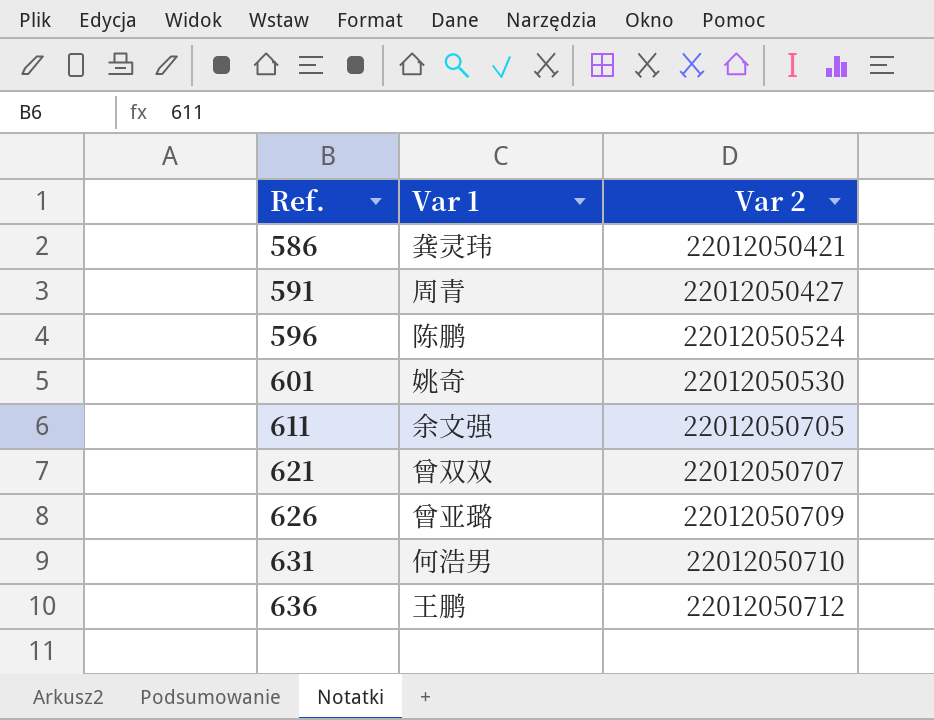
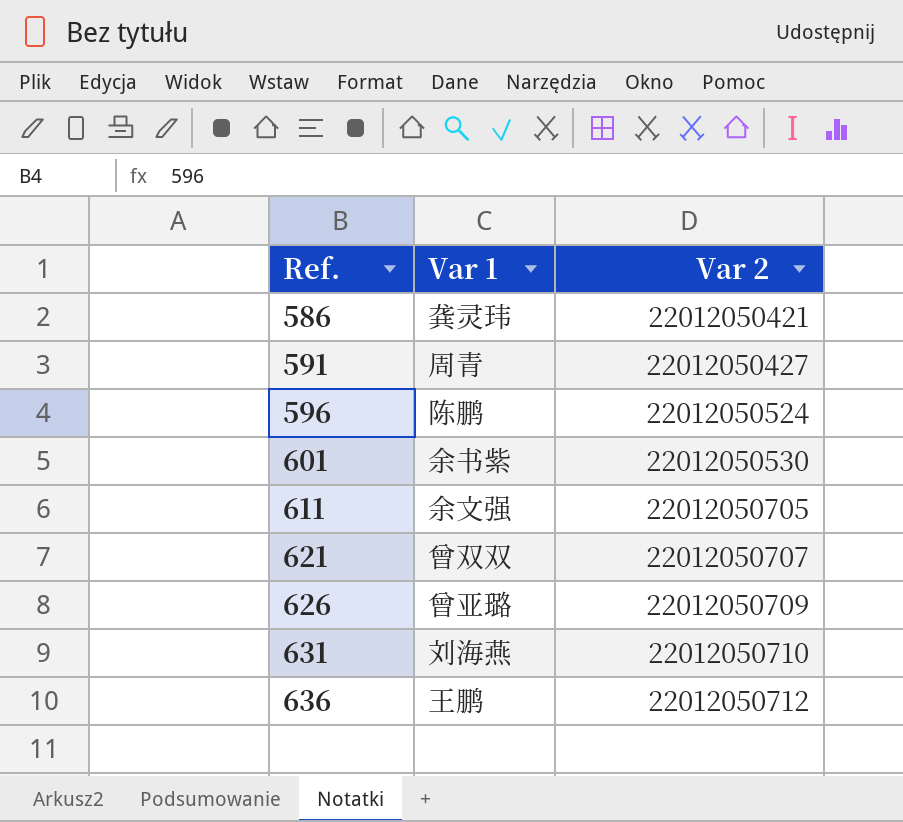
601 | Var 1: 姚奇 -> 余书紫
631 | Var 1: 何浩男 -> 刘海燕

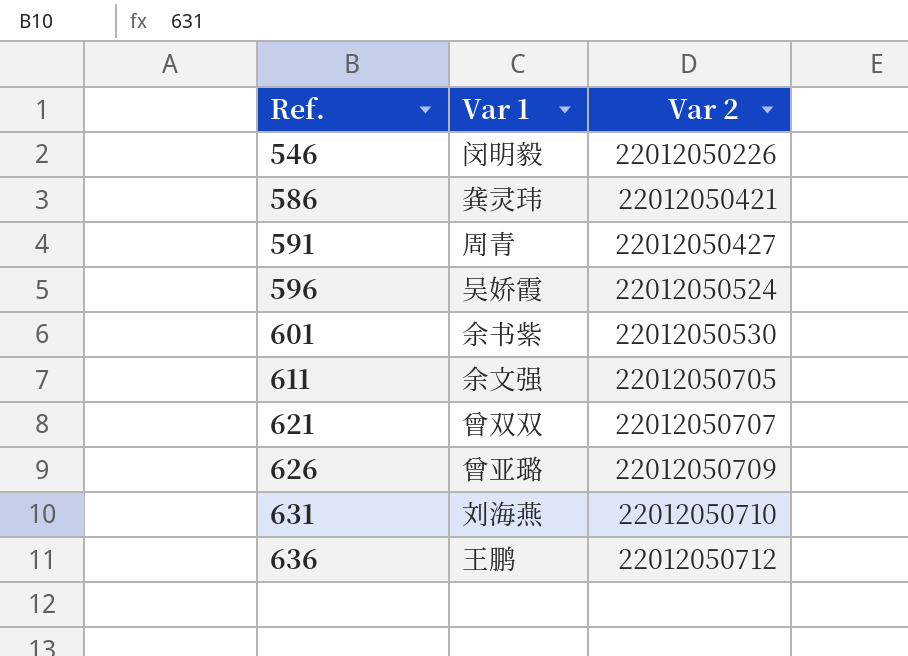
row 546: none -> 闵明毅 | 22012050226
596 | Var 1: 陈鹏 -> 吴娇霞

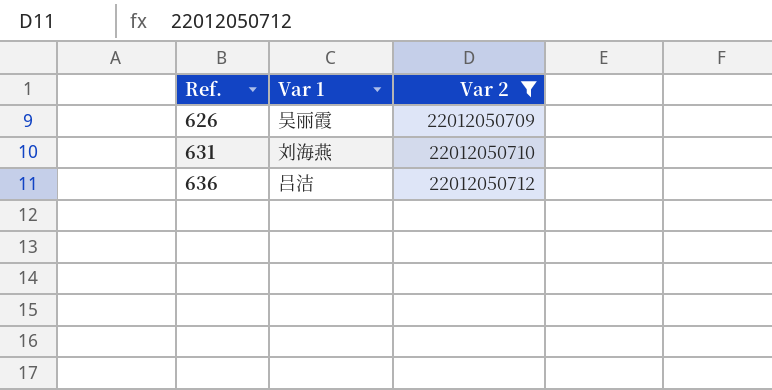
filter: none -> Var 2 >= 22012050709
626 | Var 1: 曾亚璐 -> 吴丽霞
636 | Var 1: 王鹏 -> 吕洁

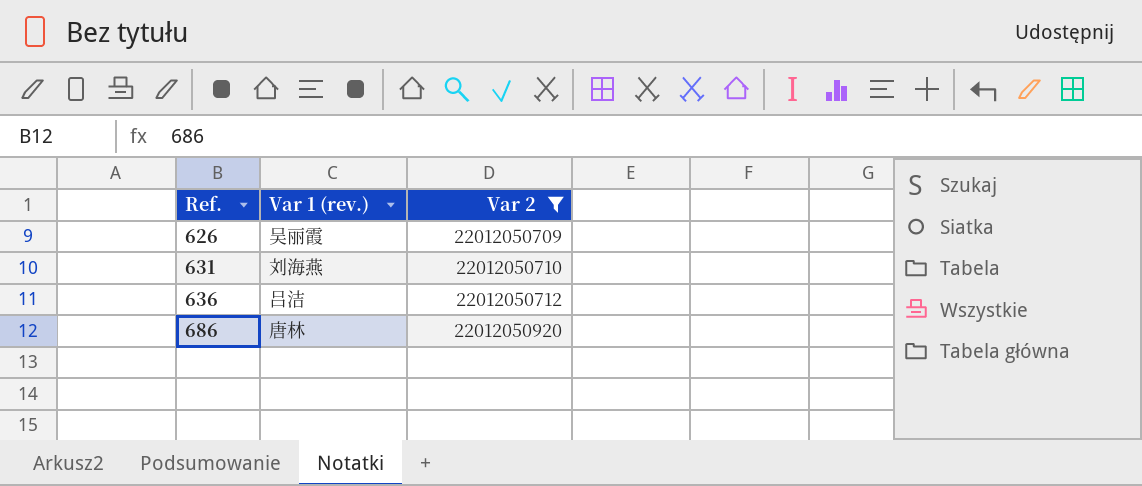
column name: Var 1 -> Var 1 (rev.)
row 686: none -> 唐林 | 22012050920

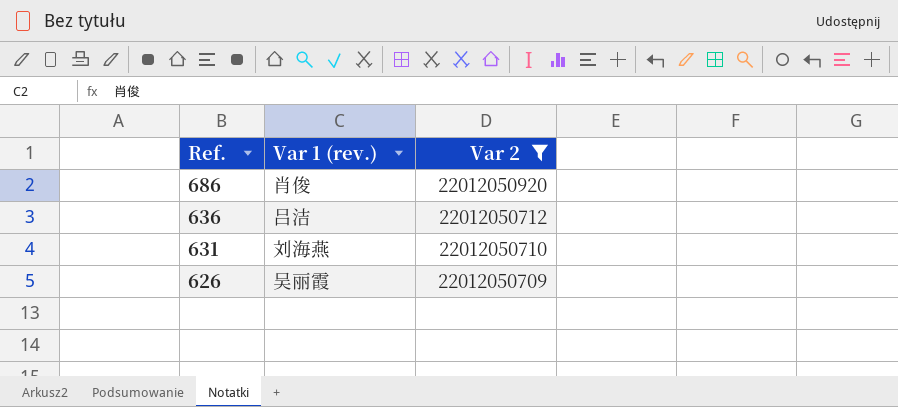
row order: Ref. ascending -> Ref. descending
686 | Var 1 (rev.): 唐林 -> 肖俊

